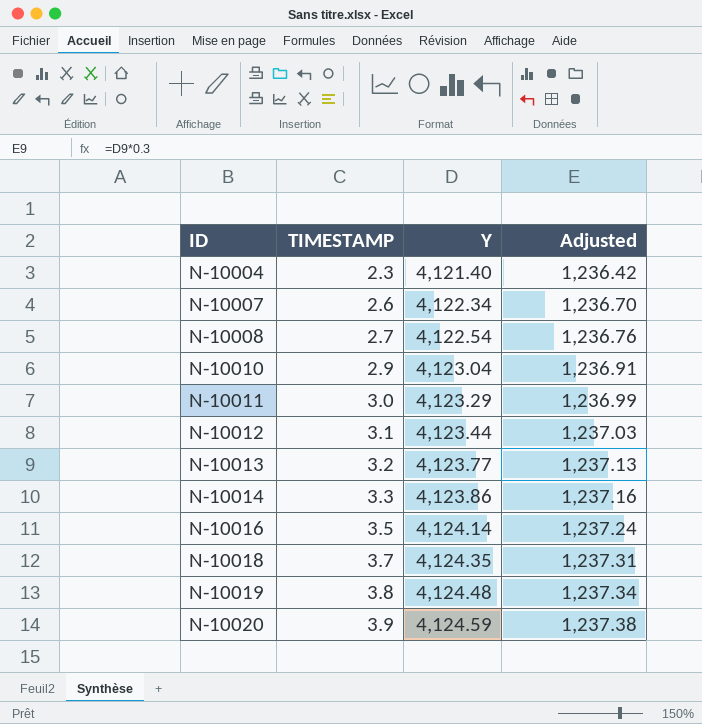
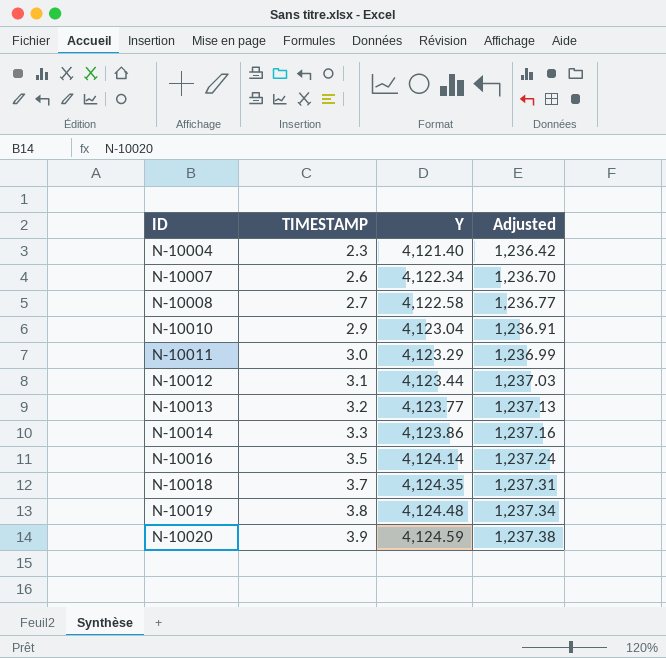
N-10008 | Y: 4,122.54 -> 4,122.58
N-10008 | Adjusted: 1,236.76 -> 1,236.77

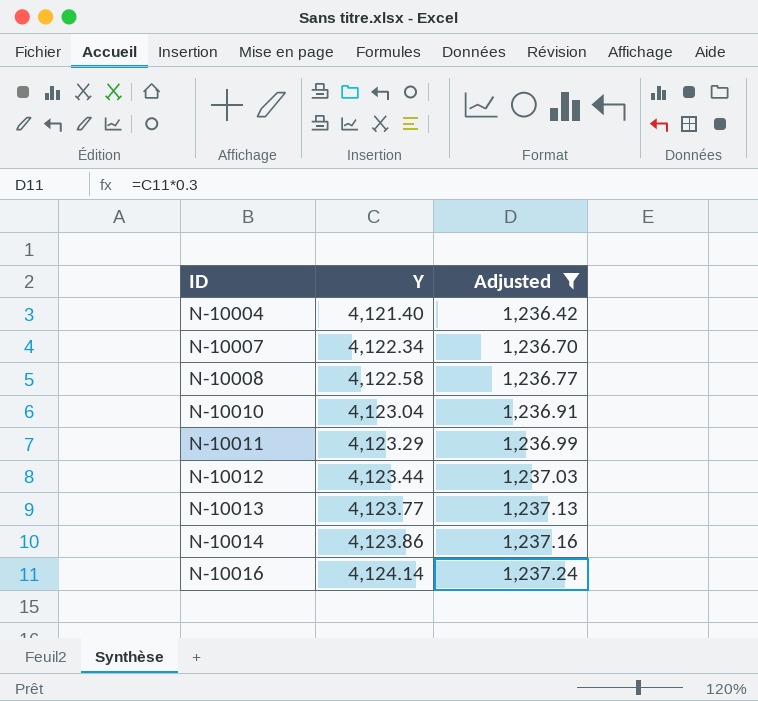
filter: none -> Adjusted <= 1,237.24
column TIMESTAMP | position: 2 -> none

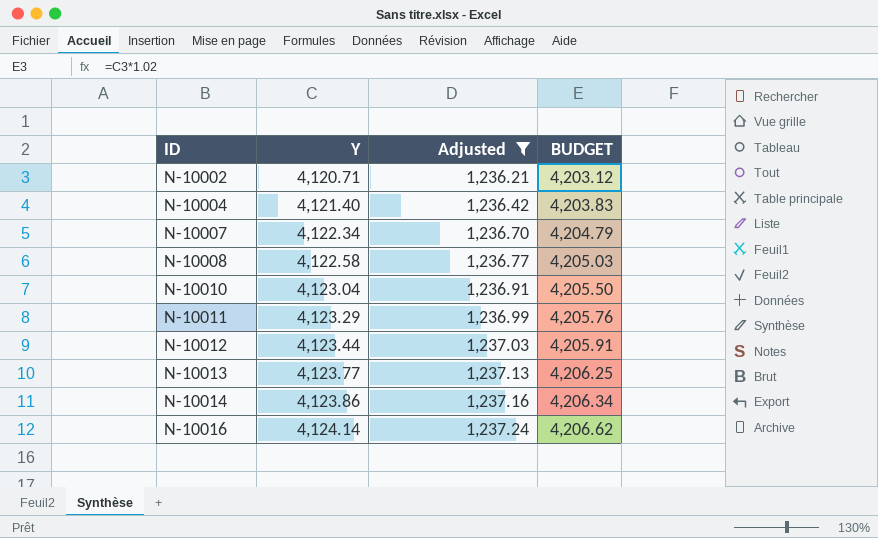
column BUDGET | formula: none -> [Y] * 1.02
row N-10002: none -> 4,120.71 | 1,236.21 | 4,203.12

